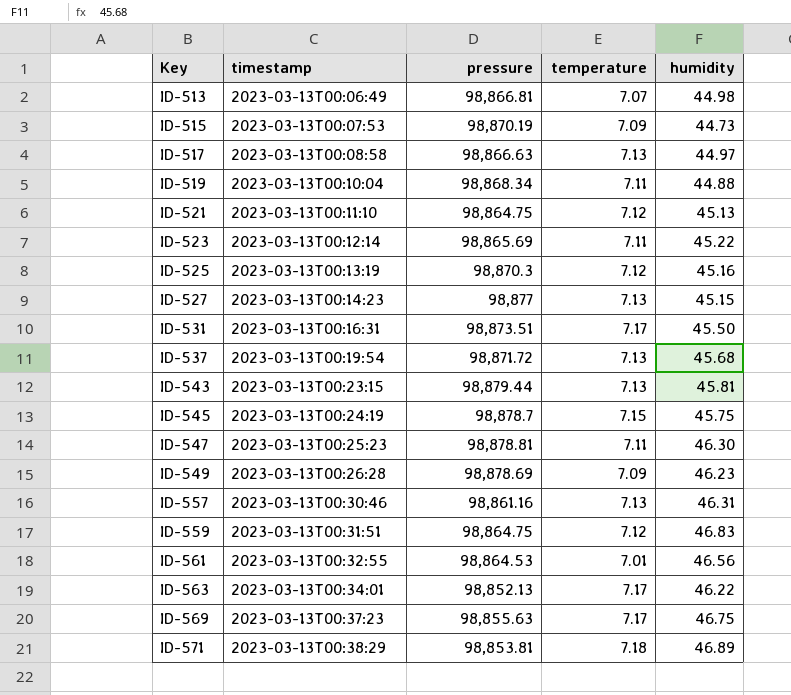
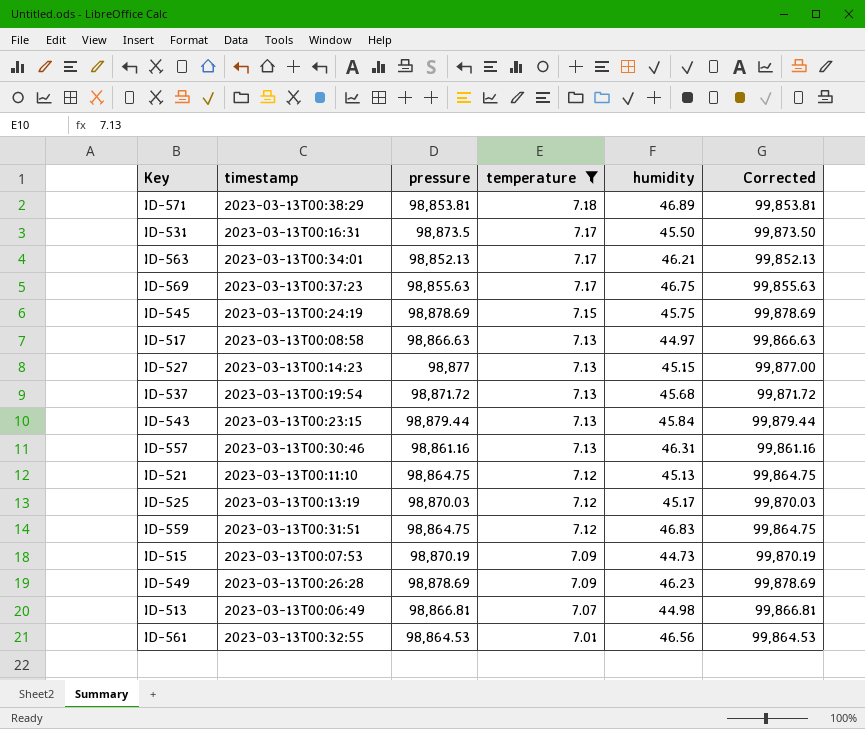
filter: none -> temperature != 7.11
row order: Key ascending -> temperature descending
column Corrected | formula: none -> [pressure] + 1000
ID-531 | pressure: 98,873.51 -> 98,873.5
ID-563 | humidity: 46.22 -> 46.21
ID-545 | pressure: 98,878.7 -> 98,878.69
ID-543 | humidity: 45.81 -> 45.84
ID-525 | pressure: 98,870.3 -> 98,870.03
ID-525 | humidity: 45.16 -> 45.17

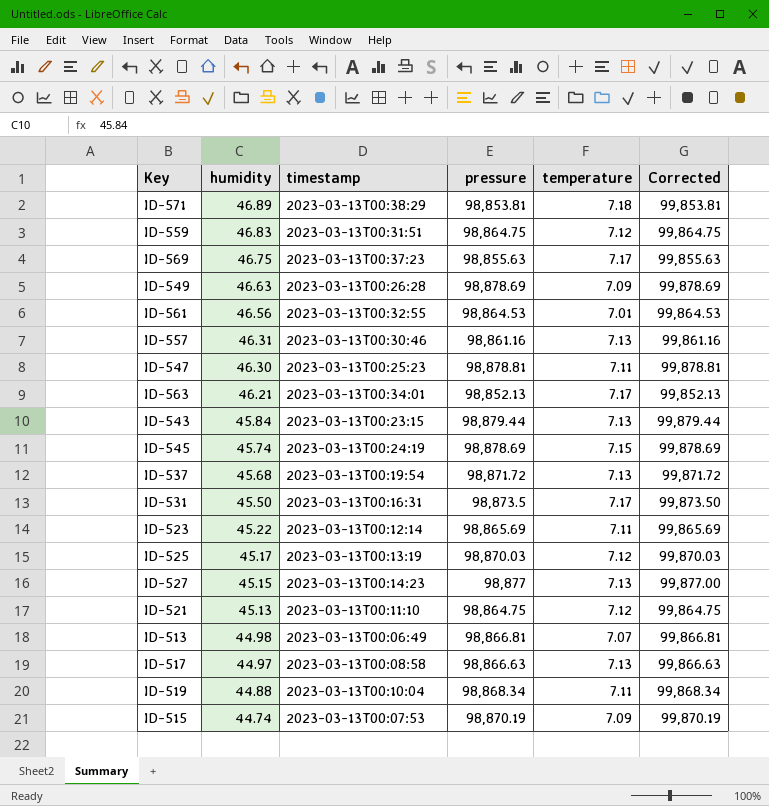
filter: temperature != 7.11 -> none
row order: temperature descending -> humidity descending
column humidity | position: 5 -> 2
ID-549 | humidity: 46.23 -> 46.63
ID-545 | humidity: 45.75 -> 45.74
ID-515 | humidity: 44.73 -> 44.74

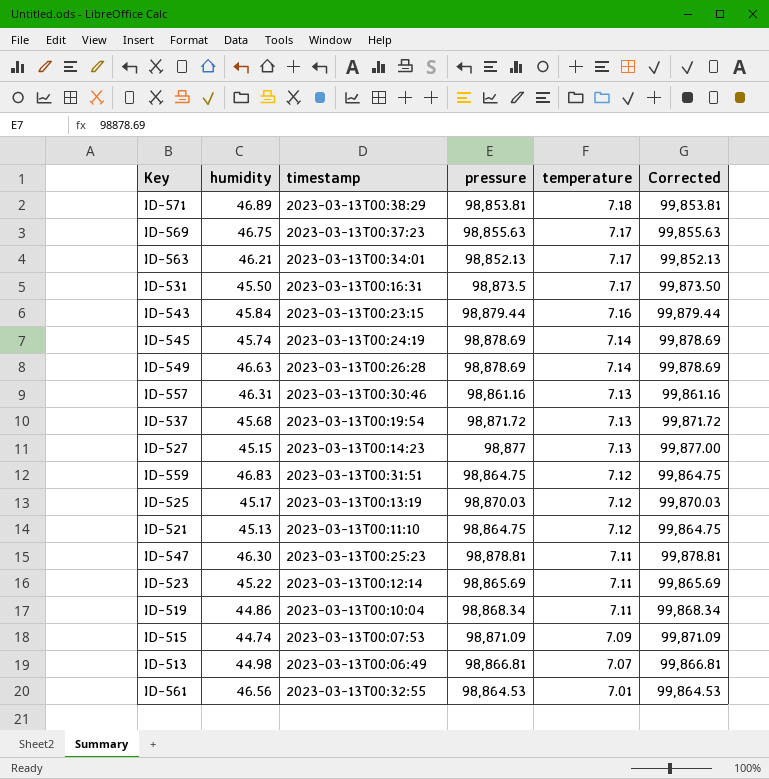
row order: humidity descending -> temperature descending
row ID-517: 44.97 | 2023-03-13T00:08:58 | 98,866.63 | 7.13 | 99,866.63 -> none
ID-543 | temperature: 7.13 -> 7.16
ID-545 | temperature: 7.15 -> 7.14
ID-549 | temperature: 7.09 -> 7.14
ID-519 | humidity: 44.88 -> 44.86
ID-515 | pressure: 98,870.19 -> 98,871.09
ID-515 | Corrected: 99,870.19 -> 99,871.09

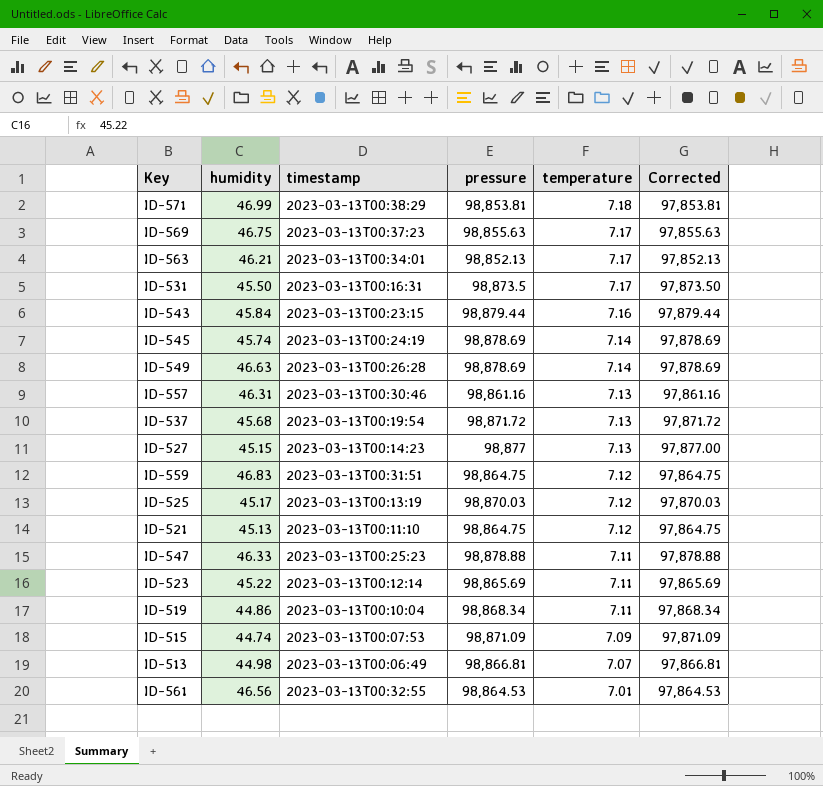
column Corrected | formula: [pressure] + 1000 -> [pressure] - 1000
ID-571 | humidity: 46.89 -> 46.99
ID-547 | humidity: 46.30 -> 46.33
ID-547 | pressure: 98,878.81 -> 98,878.88

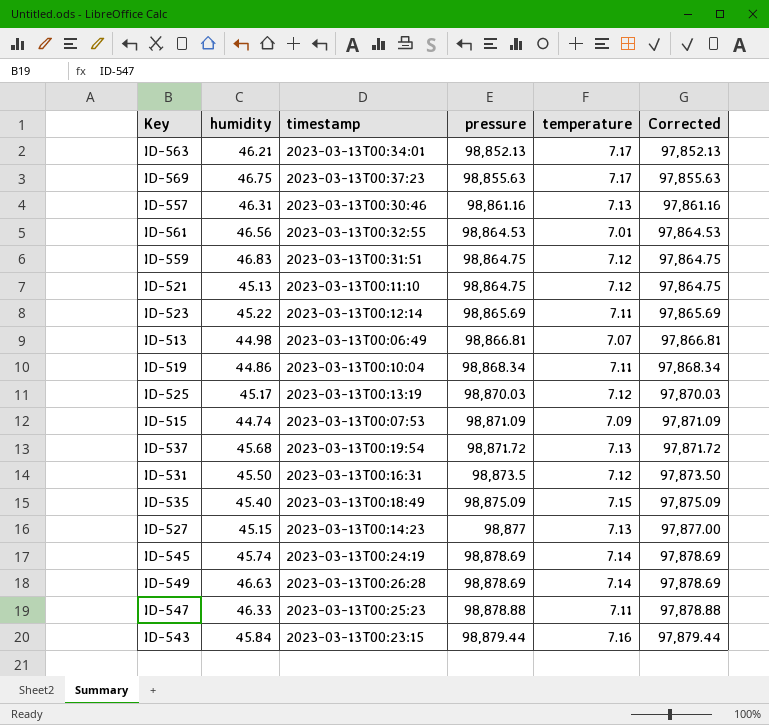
row order: temperature descending -> pressure ascending
row ID-571: 46.99 | 2023-03-13T00:38:29 | 98,853.81 | 7.18 | 97,853.81 -> none
ID-531 | temperature: 7.17 -> 7.12
row ID-535: none -> 45.40 | 2023-03-13T00:18:49 | 98,875.09 | 7.15 | 97,875.09

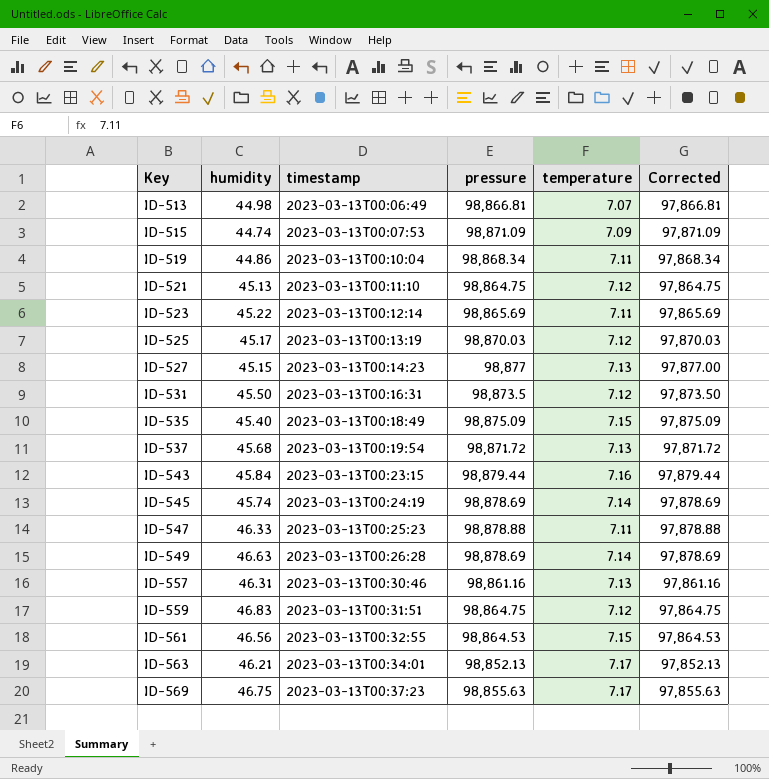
row order: pressure ascending -> Key ascending
ID-561 | temperature: 7.01 -> 7.15

